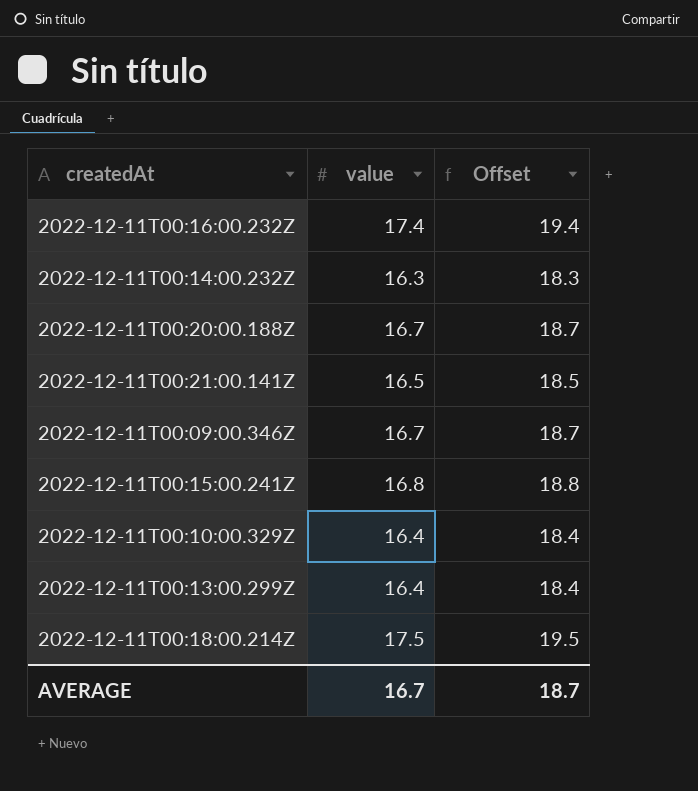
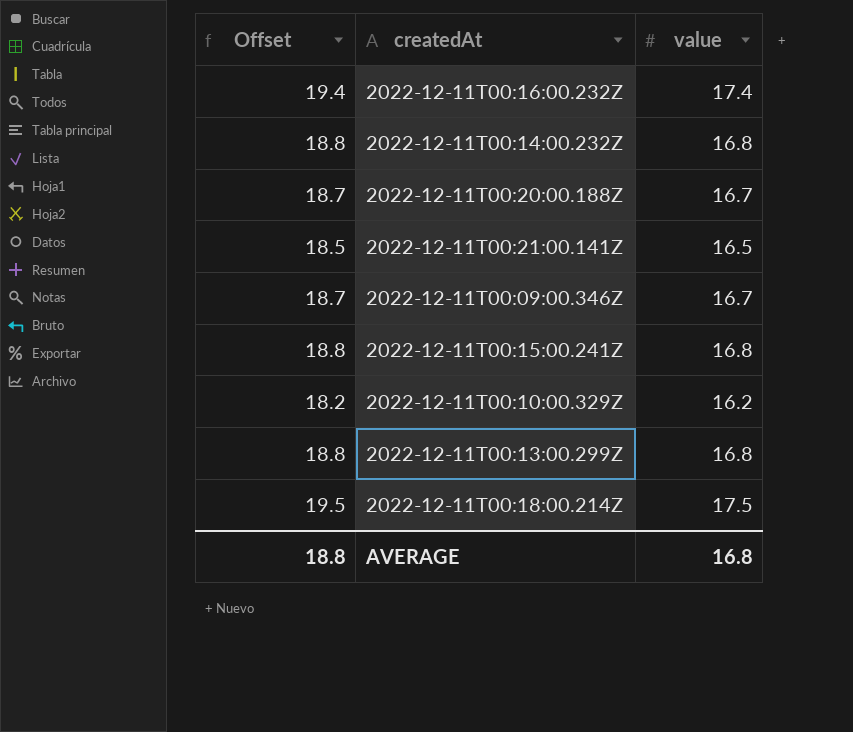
column Offset | position: 3 -> 1
2022-12-11T00:14:00.232Z | Offset: 18.3 -> 18.8
2022-12-11T00:14:00.232Z | value: 16.3 -> 16.8
2022-12-11T00:10:00.329Z | Offset: 18.4 -> 18.2
2022-12-11T00:10:00.329Z | value: 16.4 -> 16.2
2022-12-11T00:13:00.299Z | Offset: 18.4 -> 18.8
2022-12-11T00:13:00.299Z | value: 16.4 -> 16.8
AVERAGE | Offset: 18.7 -> 18.8
AVERAGE | value: 16.7 -> 16.8

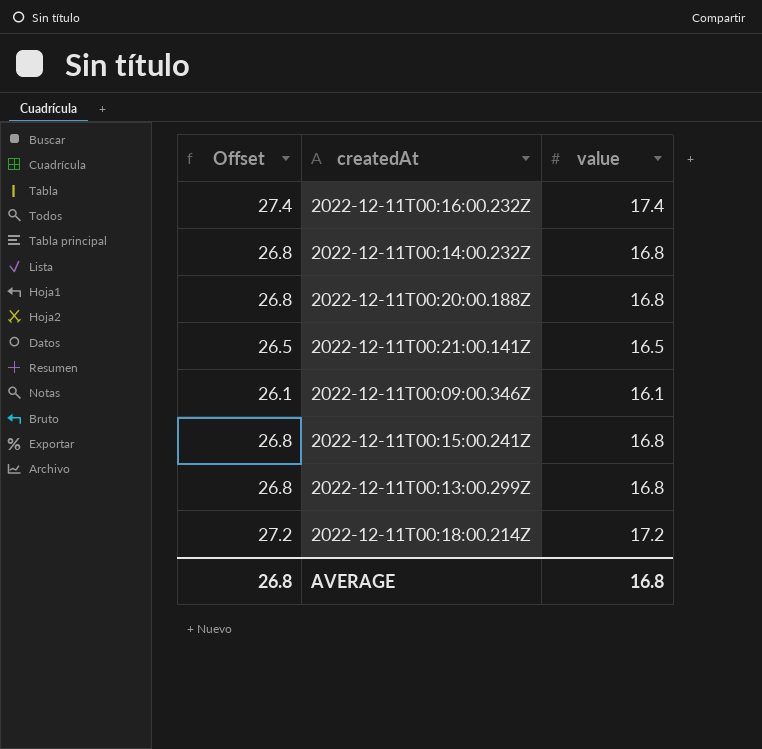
column Offset | formula: [value] + 2 -> [value] + 10
row 2022-12-11T00:10:00.329Z: 18.2 | 16.2 -> none
2022-12-11T00:20:00.188Z | value: 16.7 -> 16.8
2022-12-11T00:09:00.346Z | value: 16.7 -> 16.1
2022-12-11T00:18:00.214Z | value: 17.5 -> 17.2
AVERAGE | Offset: 18.8 -> 26.8

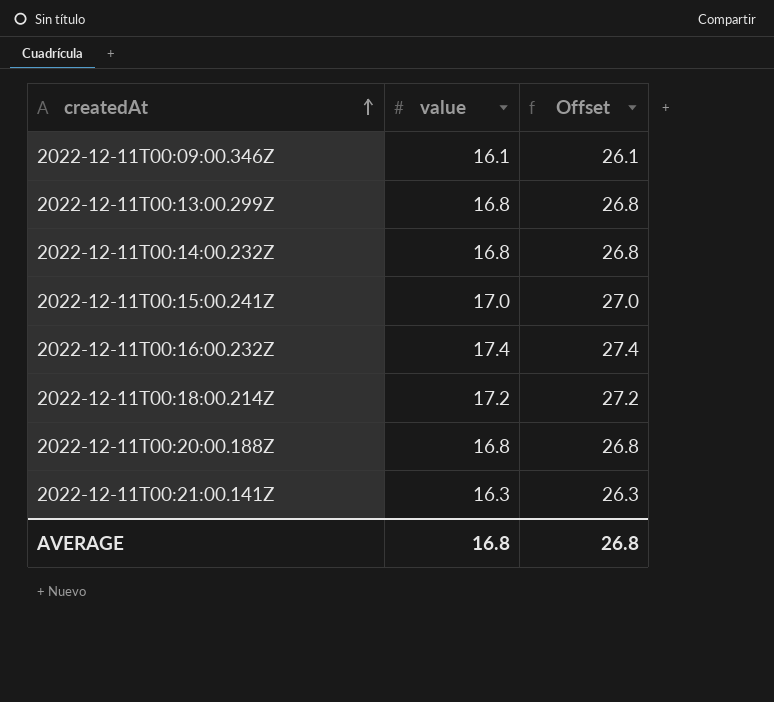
row order: none -> createdAt ascending
column Offset | position: 1 -> 3
2022-12-11T00:15:00.241Z | value: 16.8 -> 17.0
2022-12-11T00:15:00.241Z | Offset: 26.8 -> 27.0
2022-12-11T00:21:00.141Z | value: 16.5 -> 16.3
2022-12-11T00:21:00.141Z | Offset: 26.5 -> 26.3

